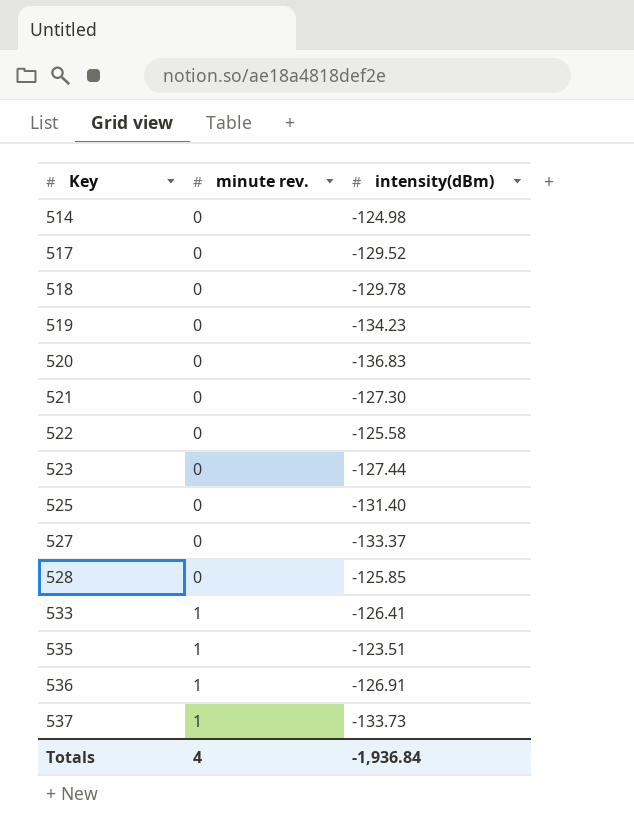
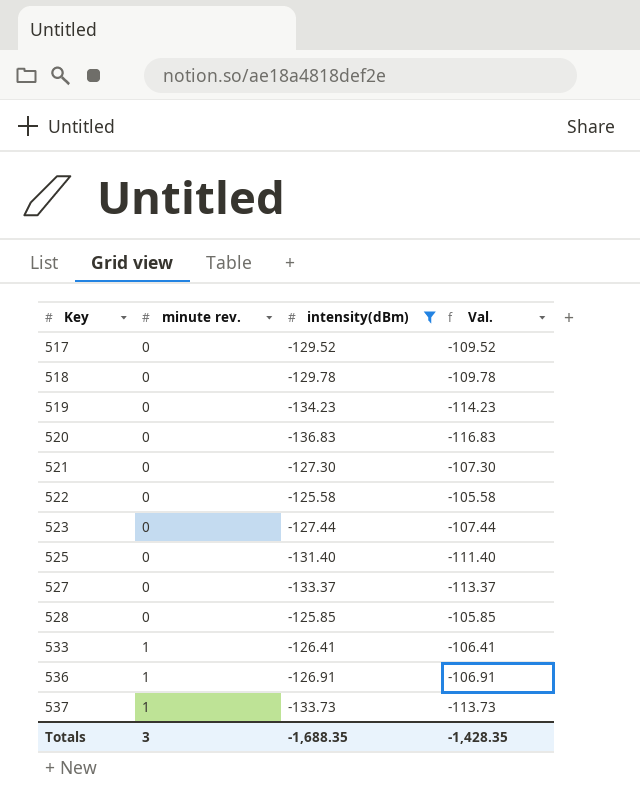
filter: none -> intensity(dBm) <= -125.58
column Val. | formula: none -> [intensity(dBm)] + 20
Totals | minute rev.: 4 -> 3
Totals | intensity(dBm): -1,936.84 -> -1,688.35

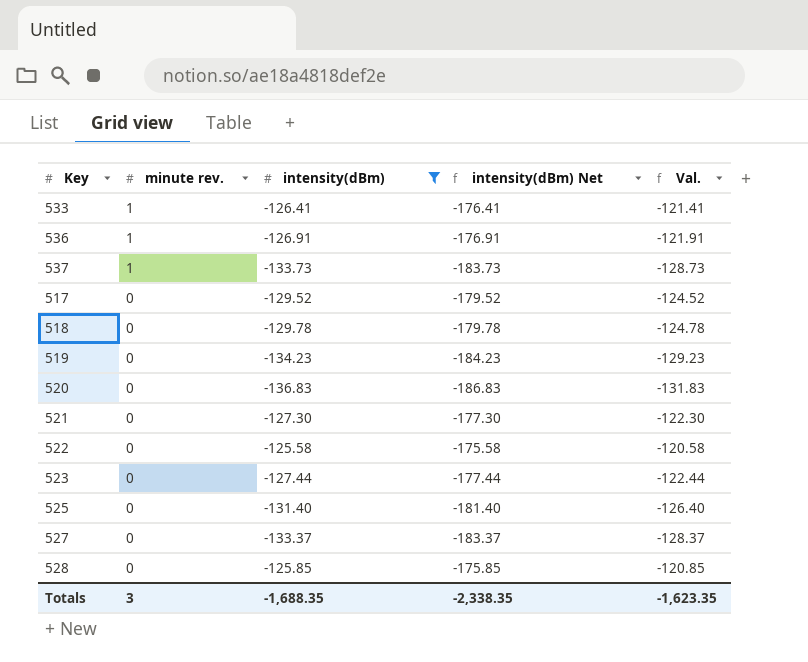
row order: Key ascending -> minute rev. descending
column intensity(dBm) Net | formula: none -> [intensity(dBm)] - 50
column Val. | formula: [intensity(dBm)] + 20 -> [intensity(dBm)] + 5
Totals | Val.: -1,428.35 -> -1,623.35

